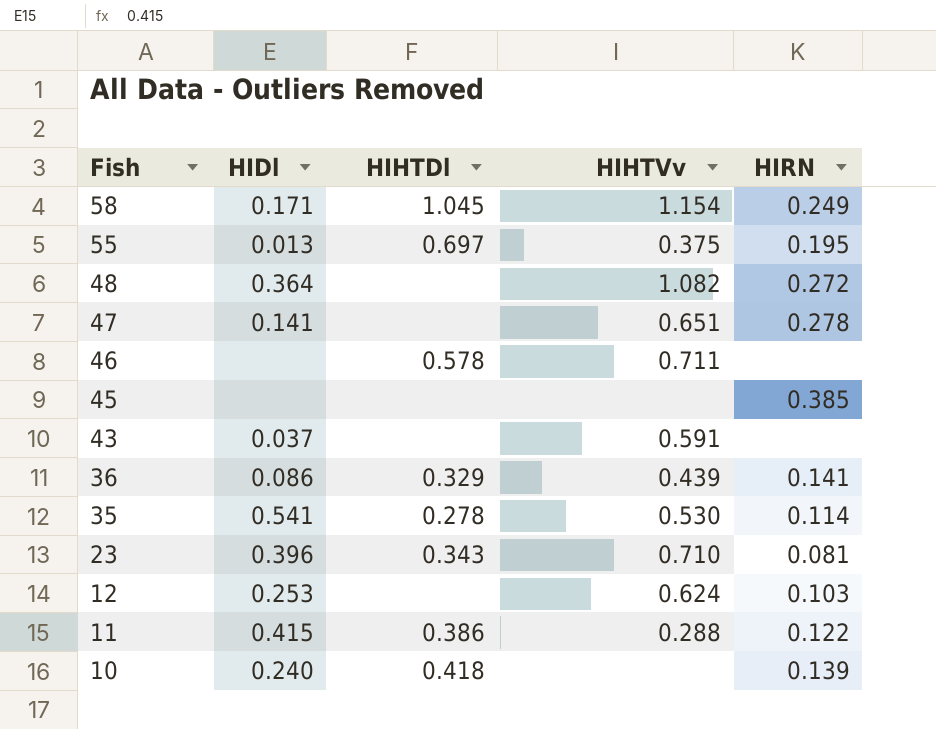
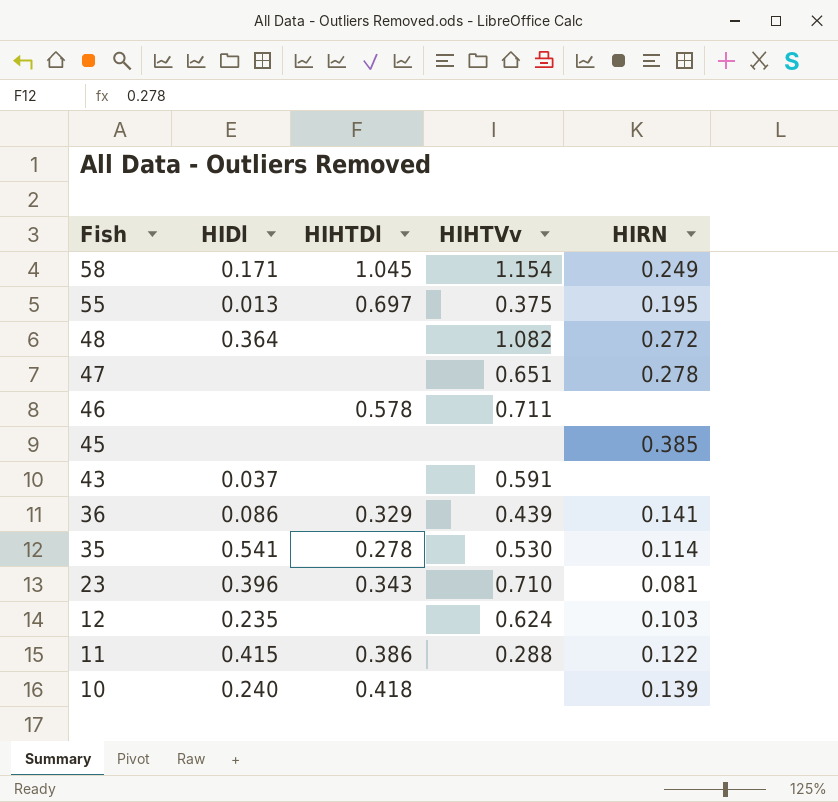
47 | HIDl: 0.141 -> none
12 | HIDl: 0.253 -> 0.235

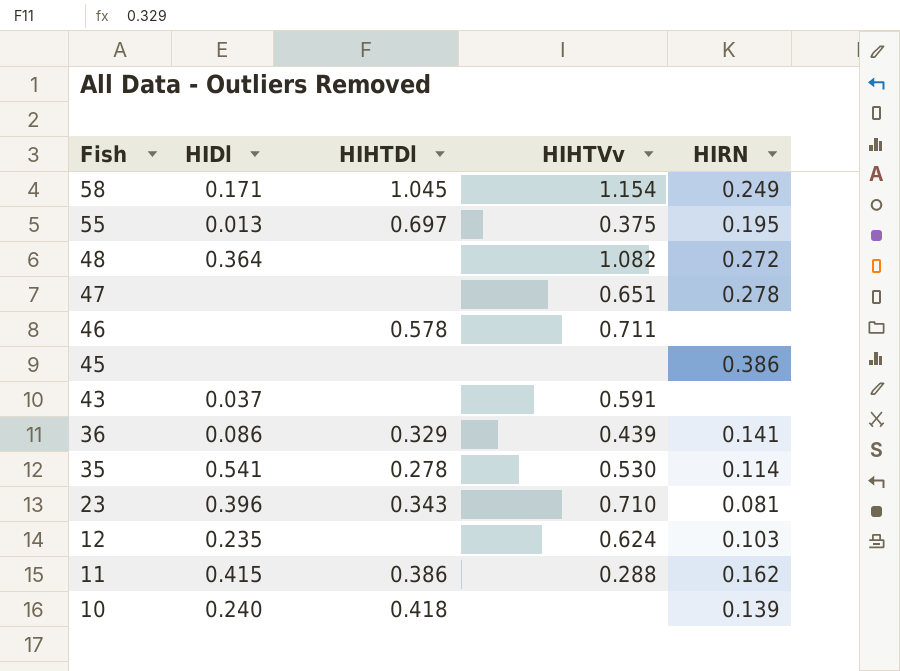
45 | HIRN: 0.385 -> 0.386
11 | HIRN: 0.122 -> 0.162

